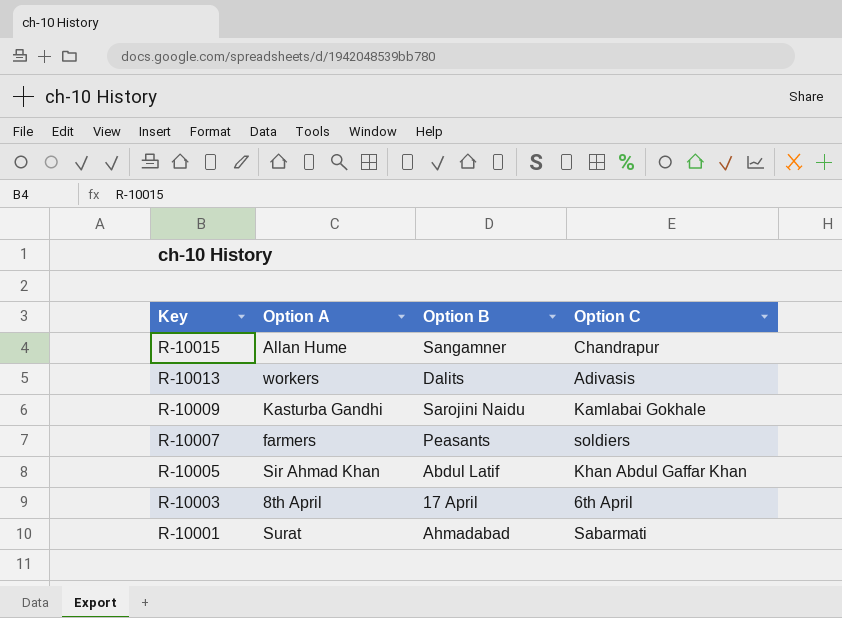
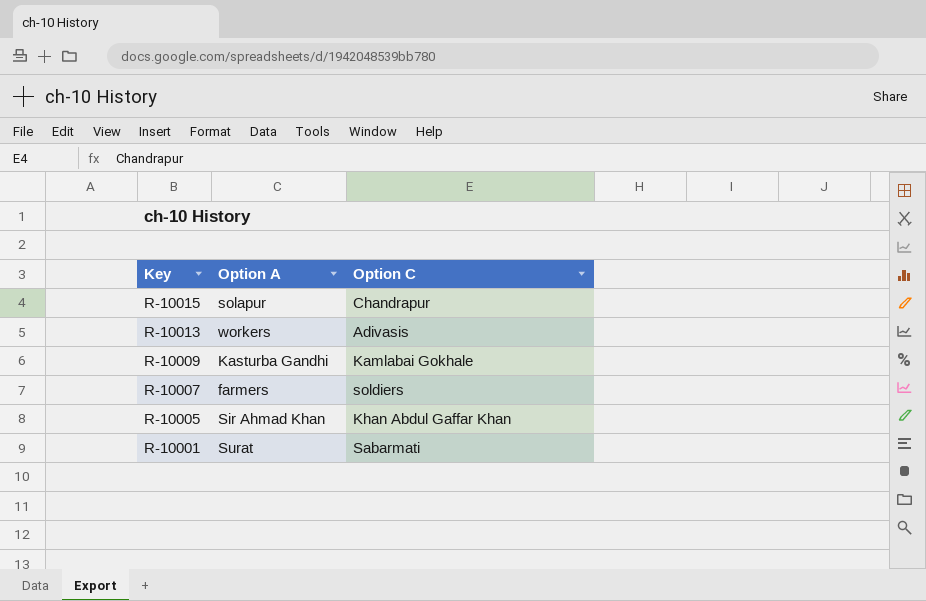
column Option B | position: 3 -> none
row R-10003: 8th April | 17 April | 6th April -> none
R-10015 | Option A: Allan Hume -> solapur

